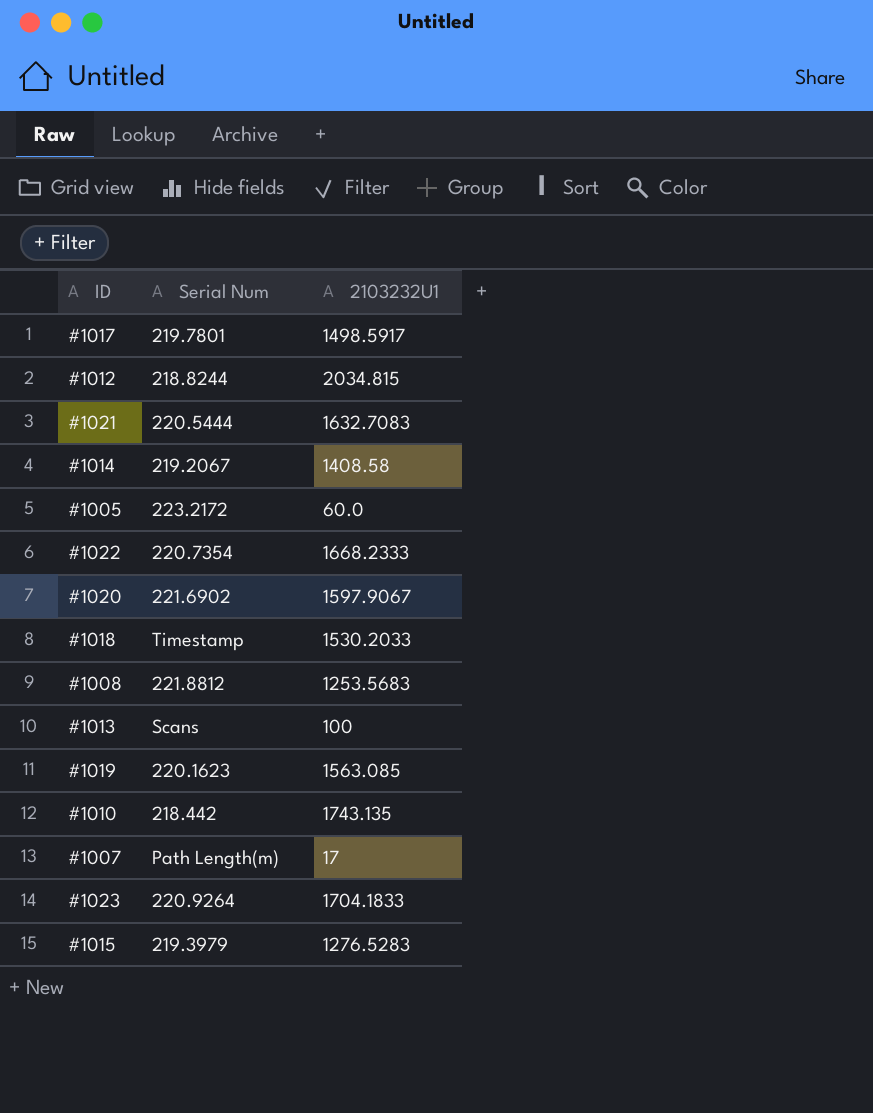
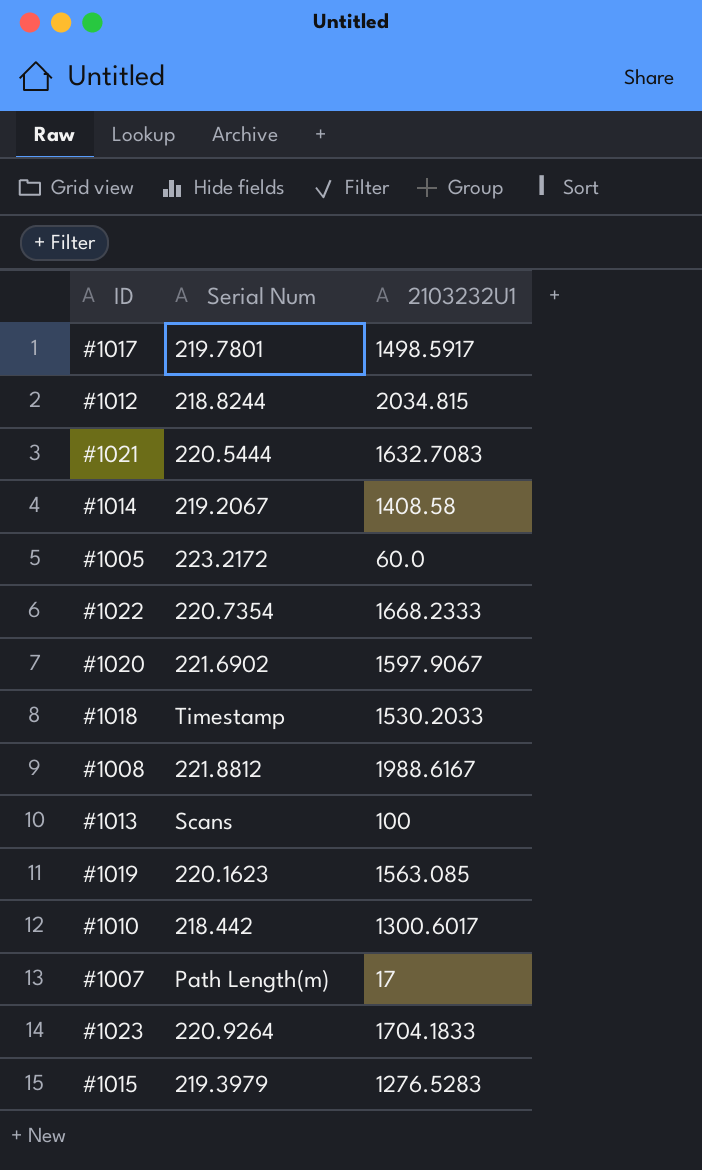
#1008 | 2103232U1: 1253.5683 -> 1988.6167
#1010 | 2103232U1: 1743.135 -> 1300.6017

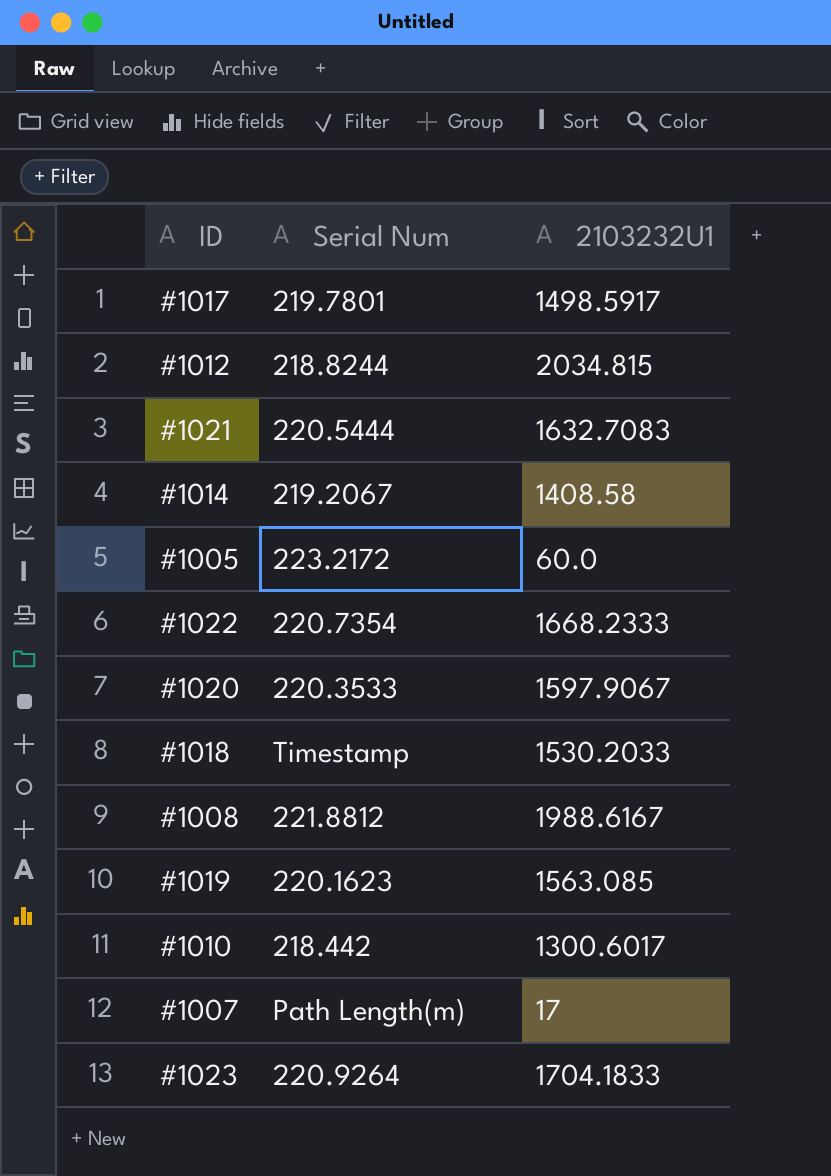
row #1013: Scans | 100 -> none
row #1015: 219.3979 | 1276.5283 -> none
#1020 | Serial Num: 221.6902 -> 220.3533

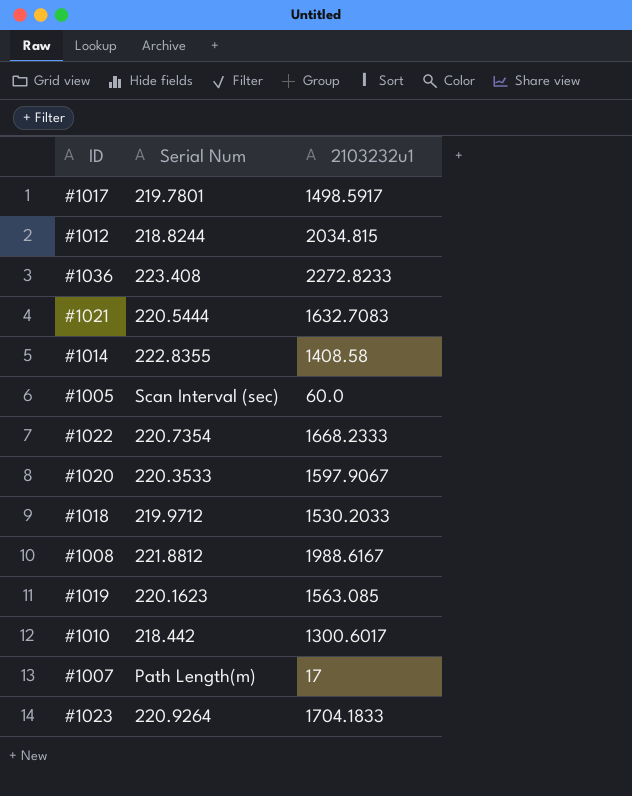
column name: 2103232U1 -> 2103232u1
row #1036: none -> 223.408 | 2272.8233
#1014 | Serial Num: 219.2067 -> 222.8355
#1005 | Serial Num: 223.2172 -> Scan Interval (sec)
#1018 | Serial Num: Timestamp -> 219.9712

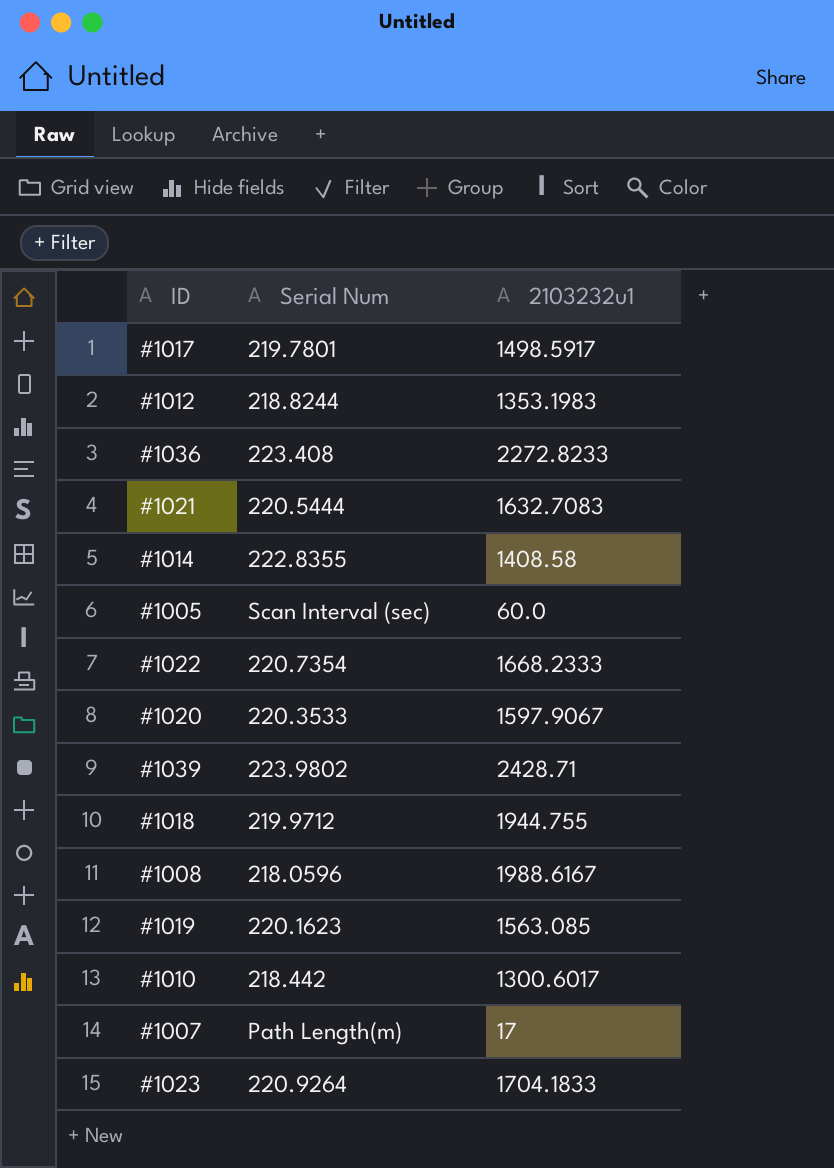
#1012 | 2103232u1: 2034.815 -> 1353.1983
row #1039: none -> 223.9802 | 2428.71
#1018 | 2103232u1: 1530.2033 -> 1944.755
#1008 | Serial Num: 221.8812 -> 218.0596

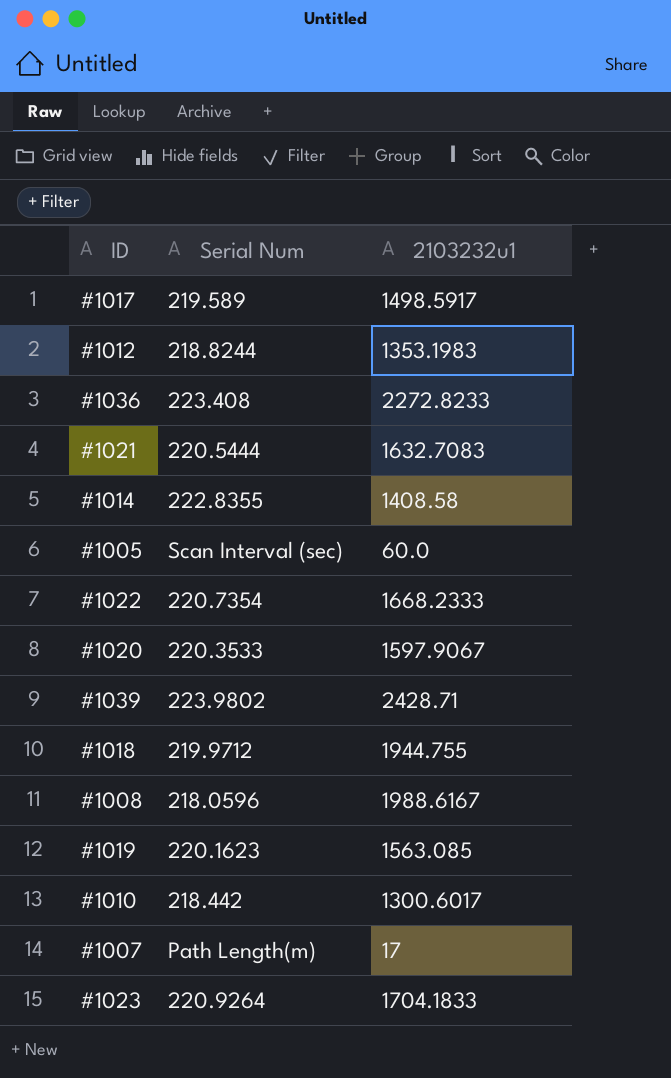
#1017 | Serial Num: 219.7801 -> 219.589

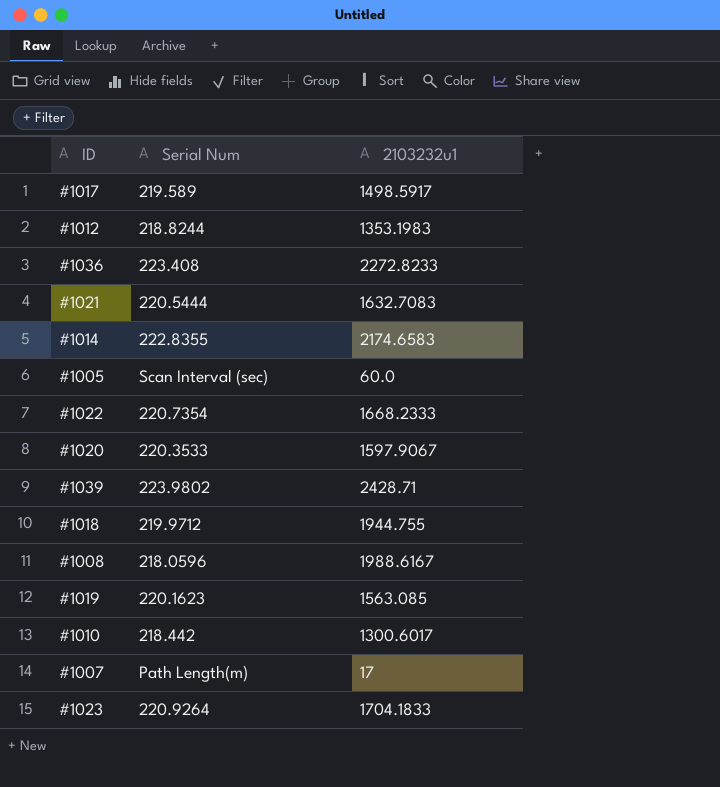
#1014 | 2103232u1: 1408.58 -> 2174.6583

